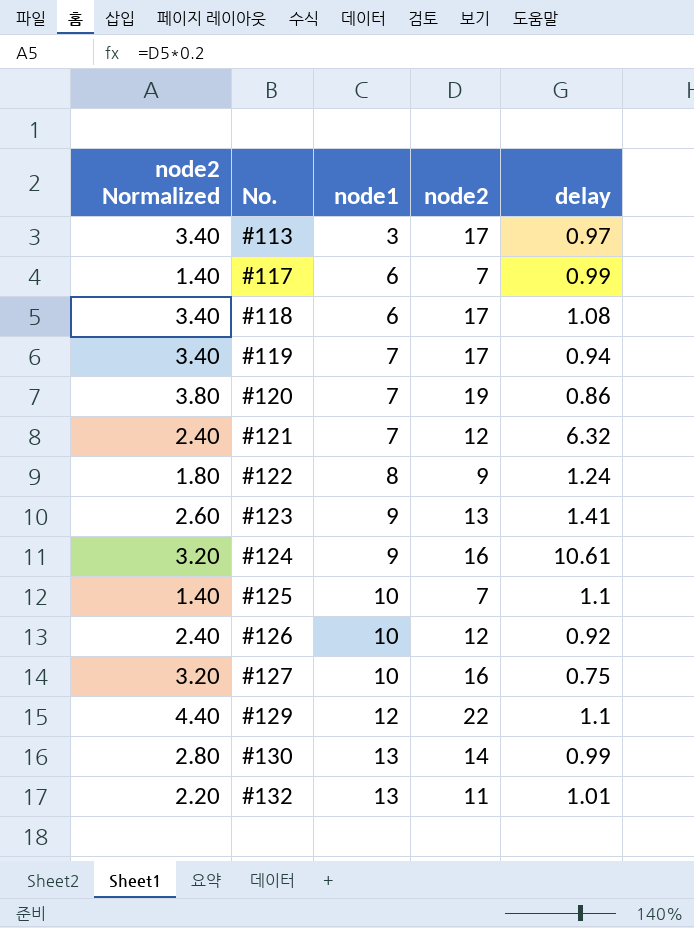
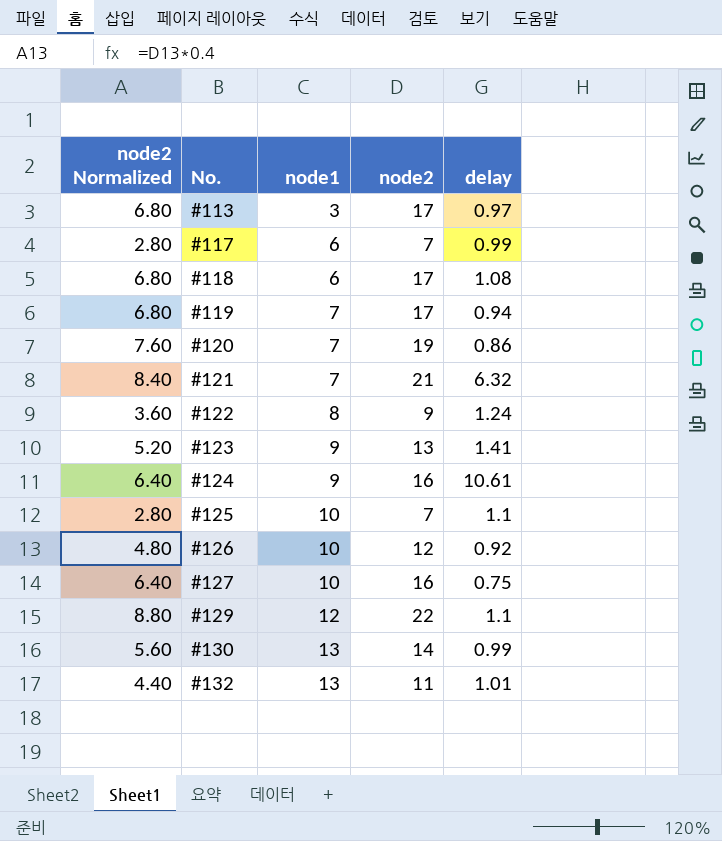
column node2 Normalized | formula: [node2] * 0.2 -> [node2] * 0.4
#121 | node2: 12 -> 21

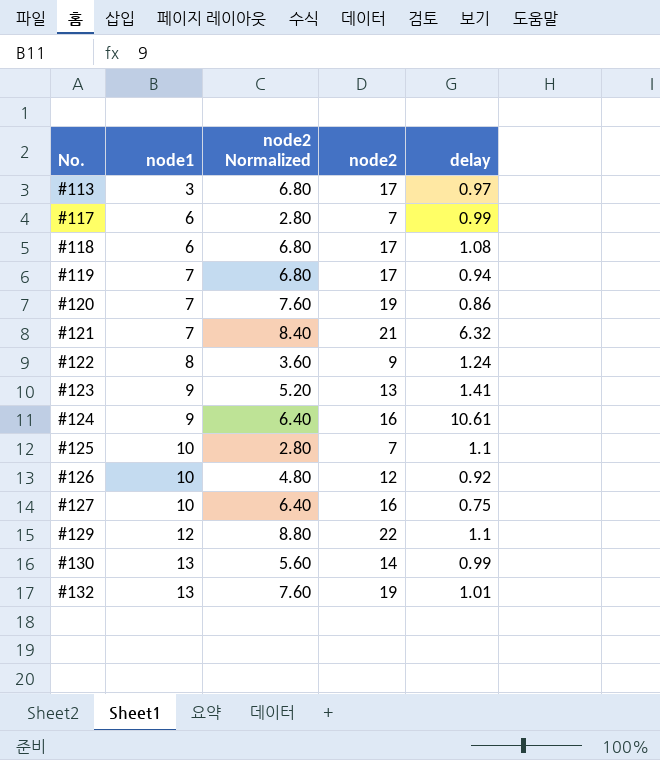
column node2 Normalized | position: 1 -> 3
#132 | node2 Normalized: 4.40 -> 7.60
#132 | node2: 11 -> 19

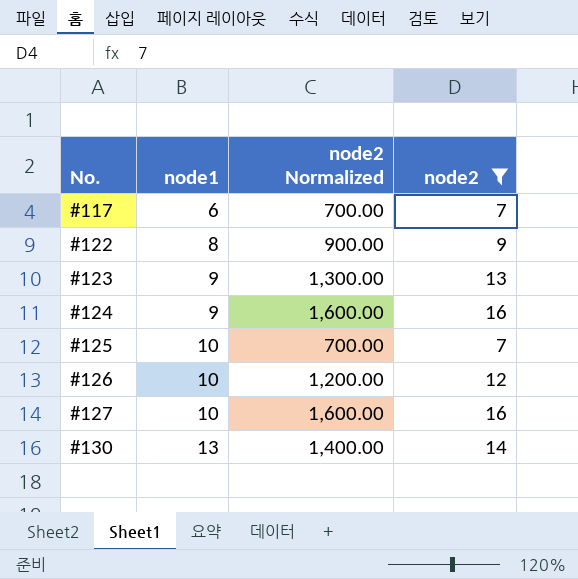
filter: none -> node2 <= 16
column delay | position: 5 -> none
column node2 Normalized | formula: [node2] * 0.4 -> [node2] * 100

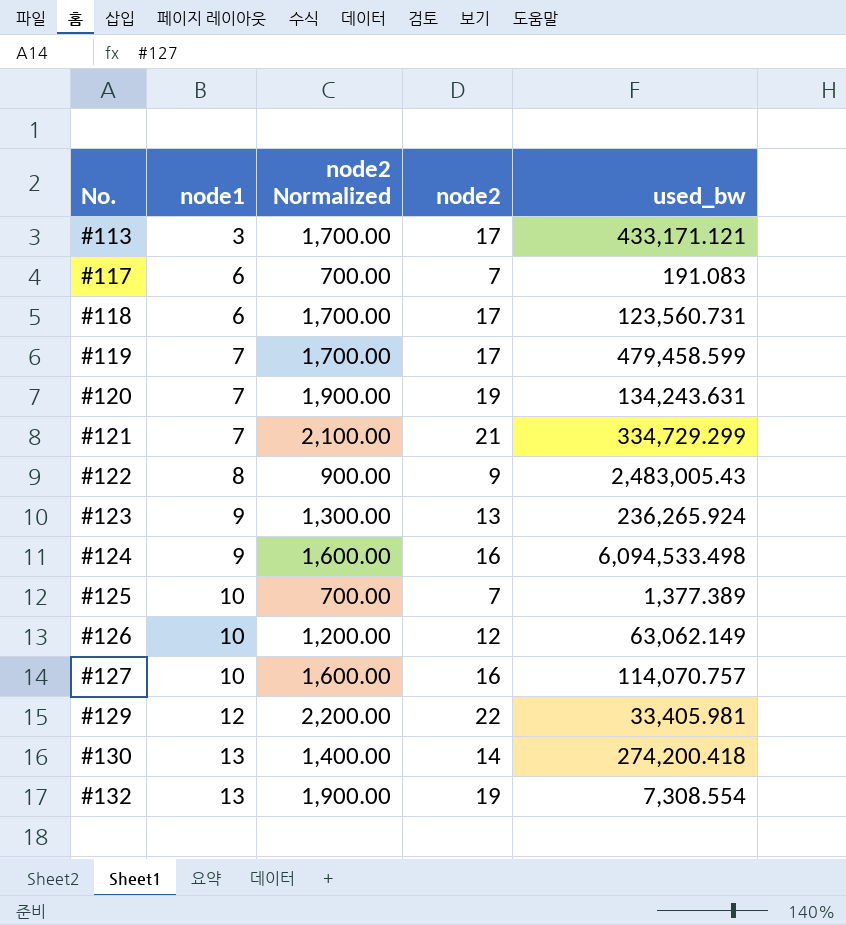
filter: node2 <= 16 -> none
column used_bw | position: none -> 5

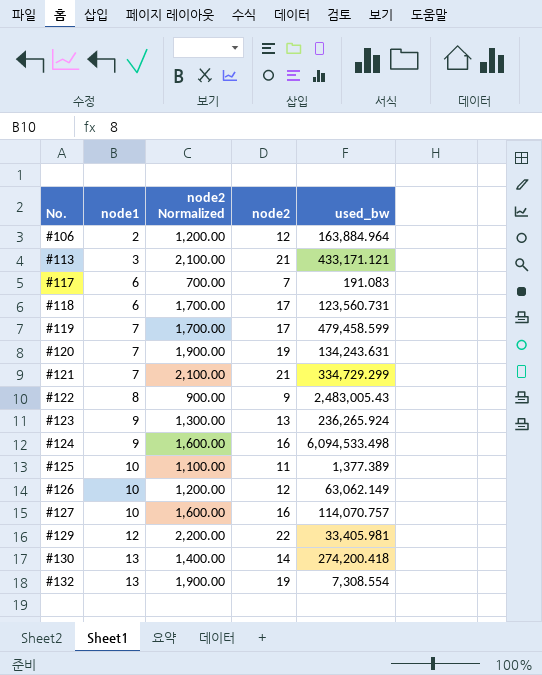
row #106: none -> 2 | 1,200.00 | 12 | 163,884.964
#113 | node2 Normalized: 1,700.00 -> 2,100.00
#113 | node2: 17 -> 21
#125 | node2 Normalized: 700.00 -> 1,100.00
#125 | node2: 7 -> 11

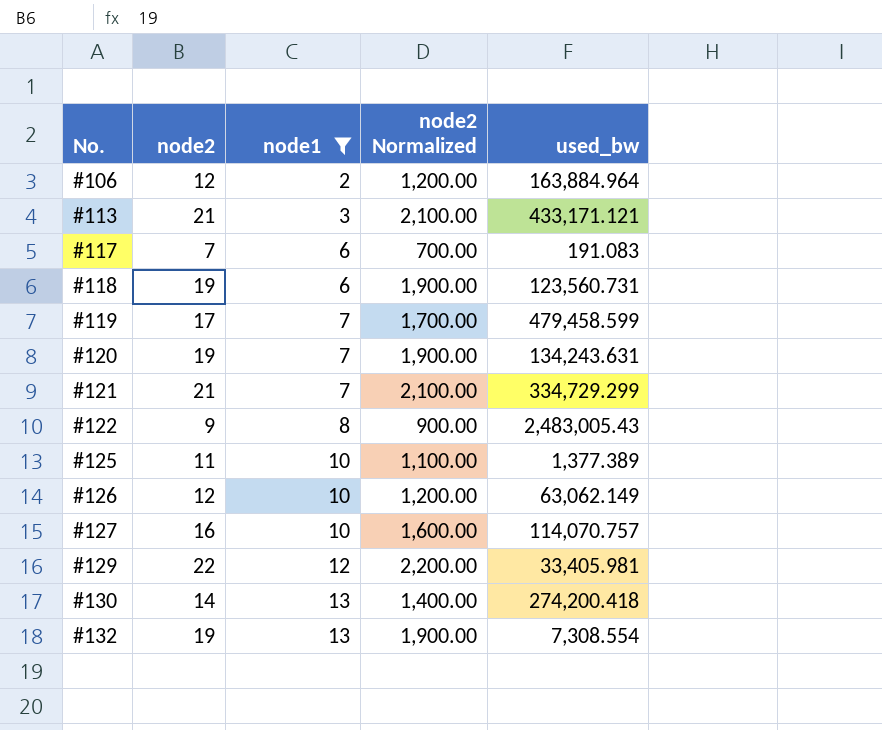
filter: none -> node1 != 9
column node2 | position: 4 -> 2
#118 | node2: 17 -> 19
#118 | node2 Normalized: 1,700.00 -> 1,900.00

